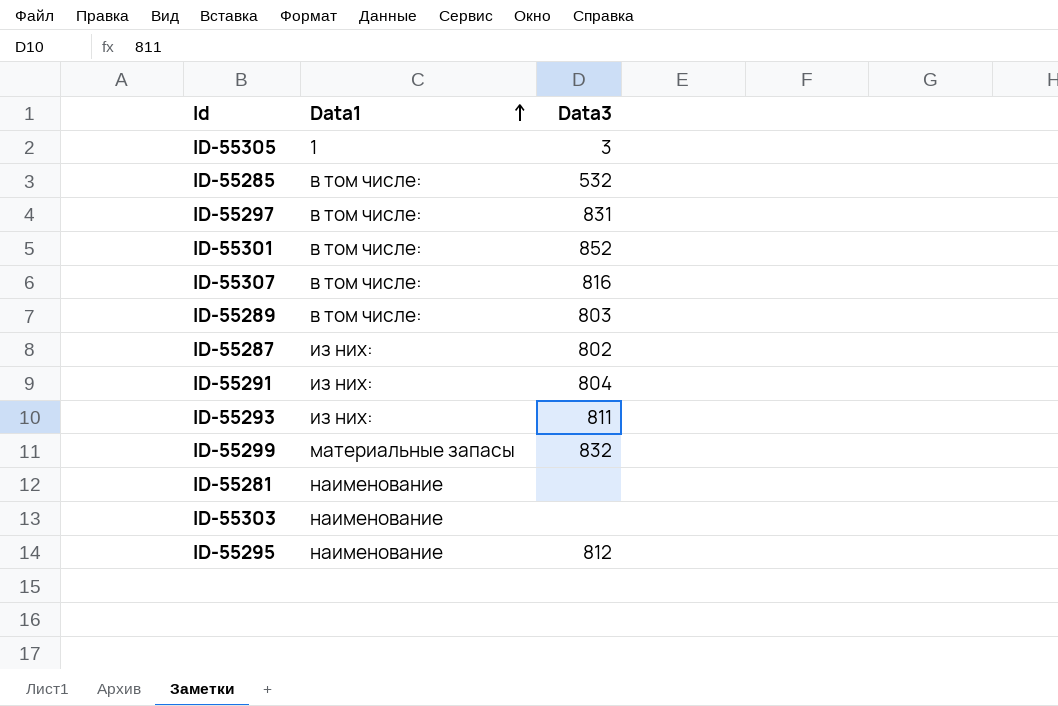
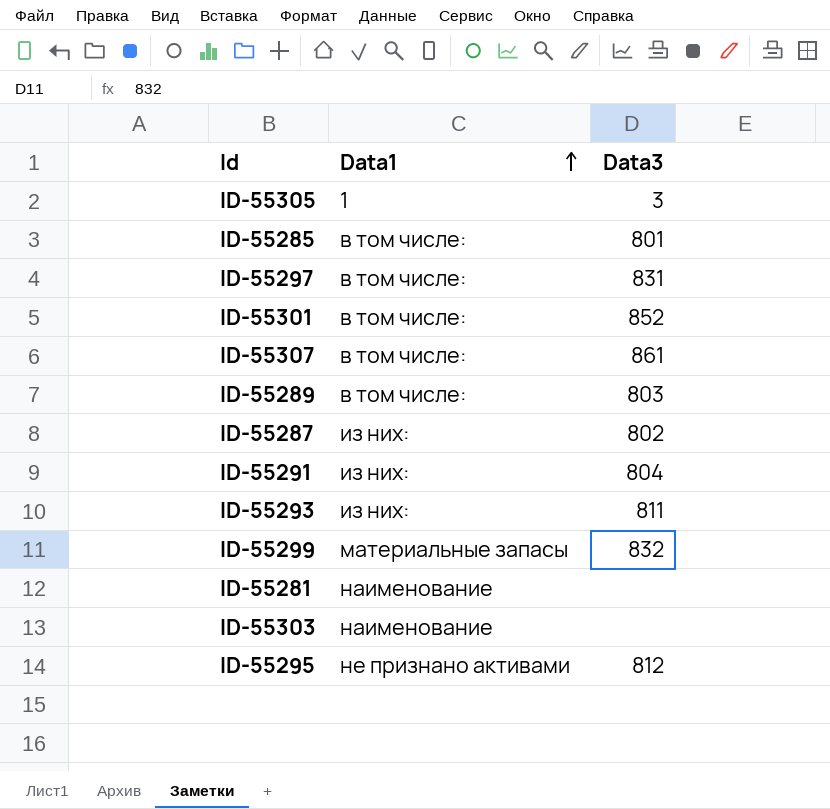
ID-55285 | Data3: 532 -> 801
ID-55307 | Data3: 816 -> 861
ID-55295 | Data1: наименование -> не признано активами

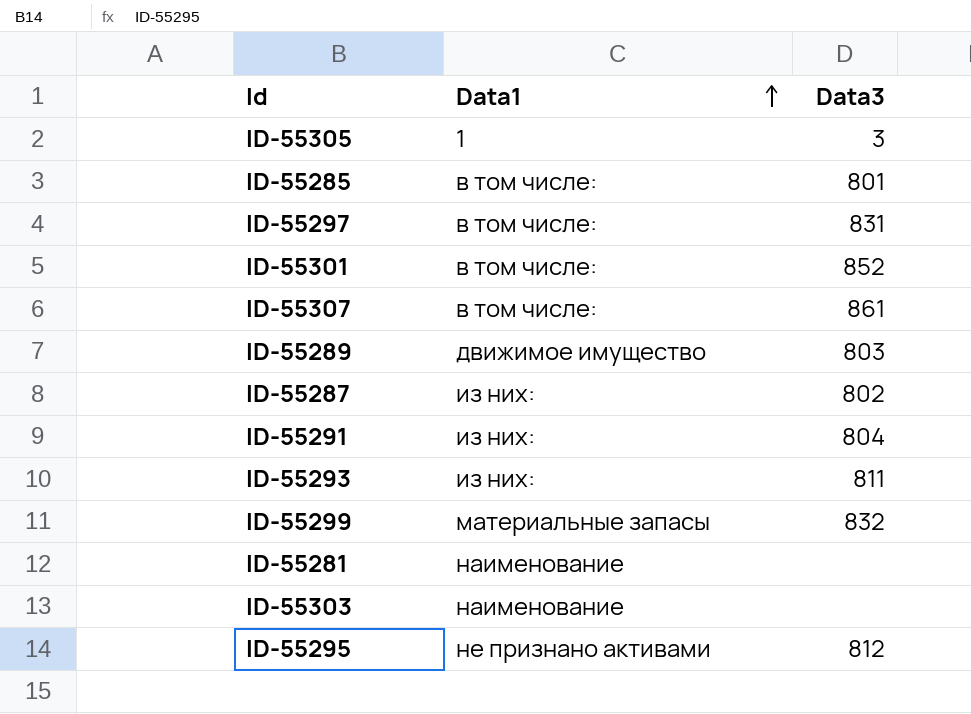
ID-55289 | Data1: в том числе: -> движимое имущество

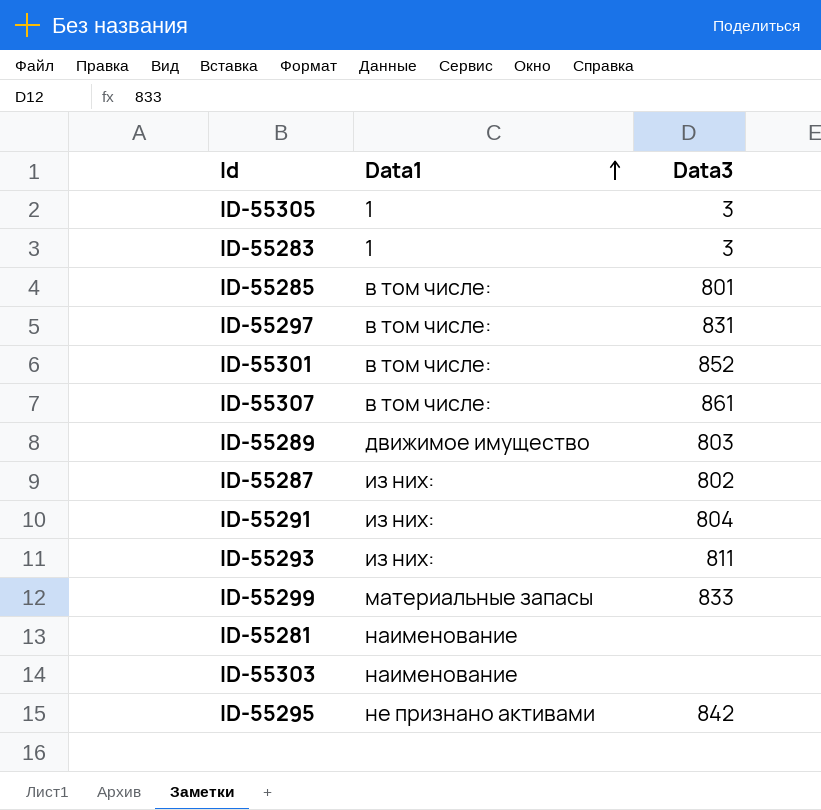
row ID-55283: none -> 1 | 3
ID-55299 | Data3: 832 -> 833
ID-55295 | Data3: 812 -> 842

